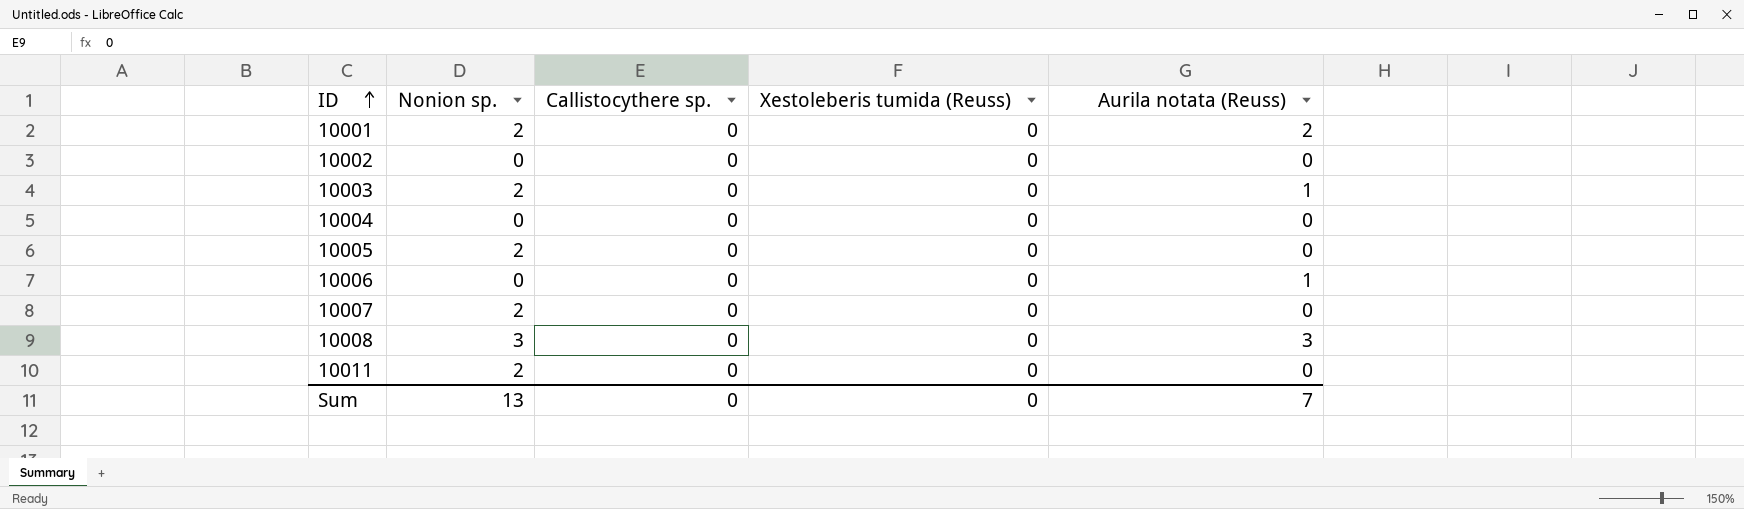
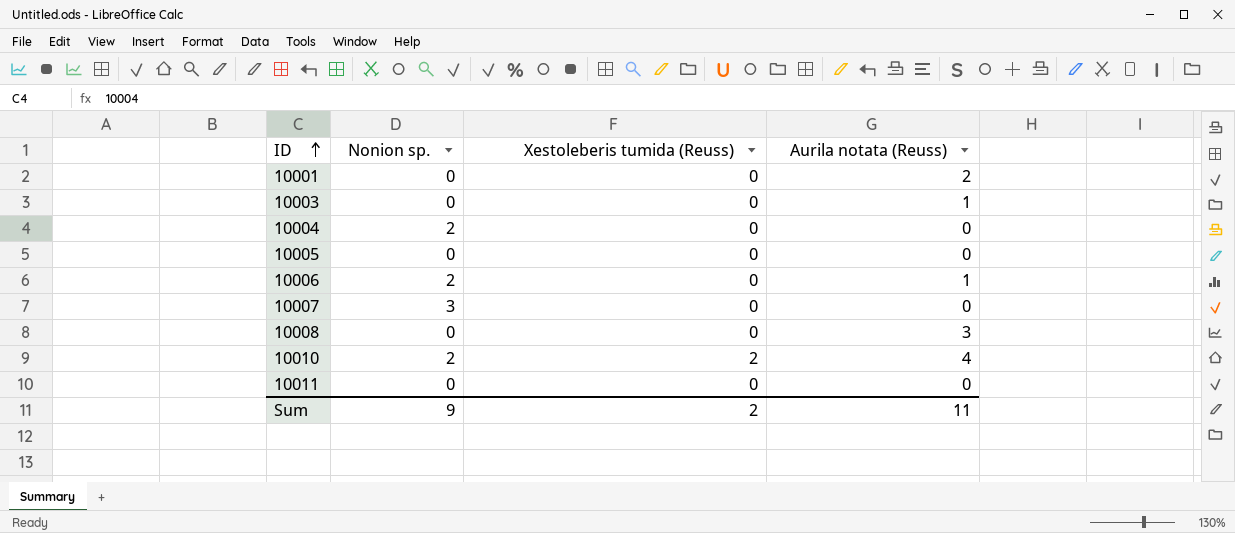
column Callistocythere sp. | position: 3 -> none
row 10002: 0 | 0 | 0 | 0 -> none
10001 | Nonion sp.: 2 -> 0
10003 | Nonion sp.: 2 -> 0
10004 | Nonion sp.: 0 -> 2
10005 | Nonion sp.: 2 -> 0
10006 | Nonion sp.: 0 -> 2
10007 | Nonion sp.: 2 -> 3
10008 | Nonion sp.: 3 -> 0
row 10010: none -> 2 | 2 | 4
10011 | Nonion sp.: 2 -> 0
Sum | Nonion sp.: 13 -> 9
Sum | Xestoleberis tumida (Reuss): 0 -> 2
Sum | Aurila notata (Reuss): 7 -> 11

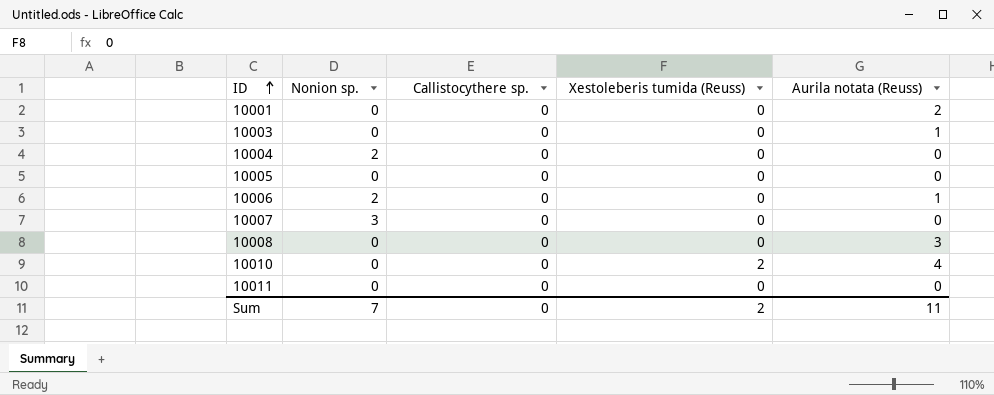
column Callistocythere sp. | position: none -> 3
10010 | Nonion sp.: 2 -> 0
Sum | Nonion sp.: 9 -> 7

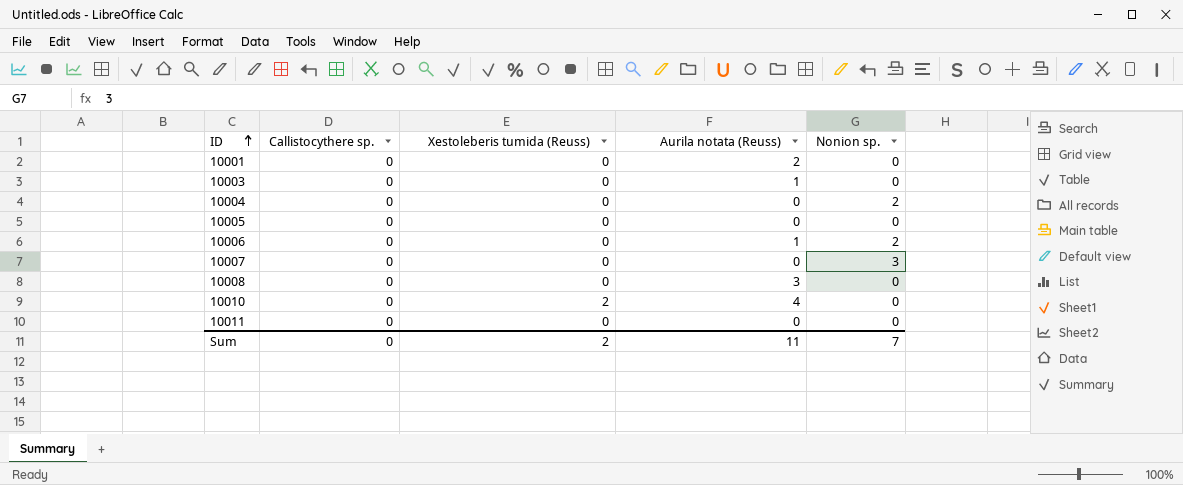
column Nonion sp. | position: 2 -> 5

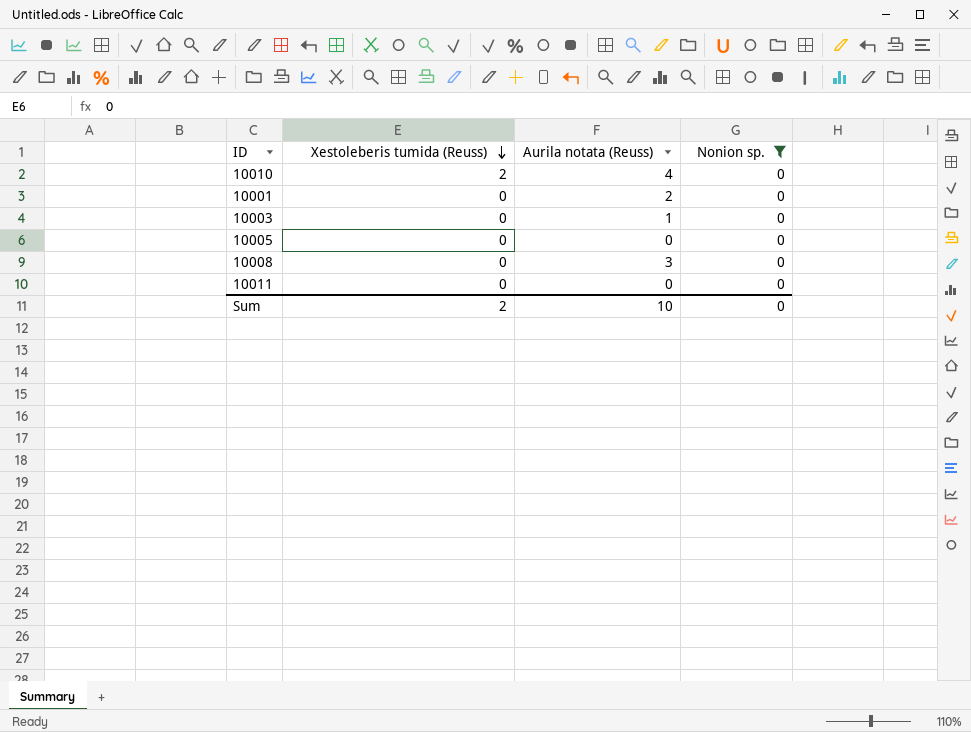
filter: none -> Nonion sp. = 0
row order: ID ascending -> Xestoleberis tumida (Reuss) descending
column Callistocythere sp. | position: 2 -> none
Sum | Aurila notata (Reuss): 11 -> 10
Sum | Nonion sp.: 7 -> 0

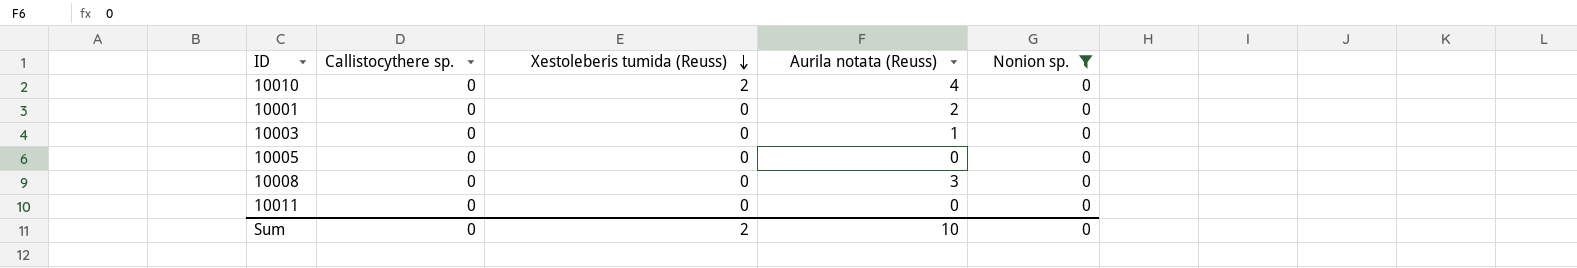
column Callistocythere sp. | position: none -> 2

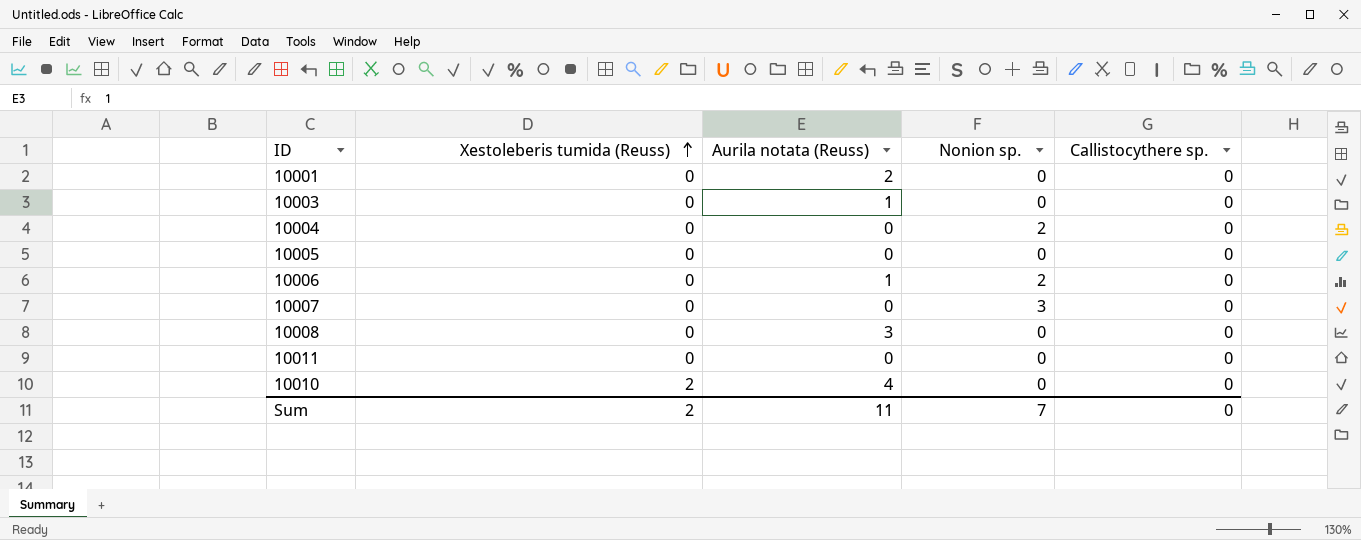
filter: Nonion sp. = 0 -> none
row order: Xestoleberis tumida (Reuss) descending -> Xestoleberis tumida (Reuss) ascending
column Callistocythere sp. | position: 2 -> 5
Sum | Aurila notata (Reuss): 10 -> 11
Sum | Nonion sp.: 0 -> 7

